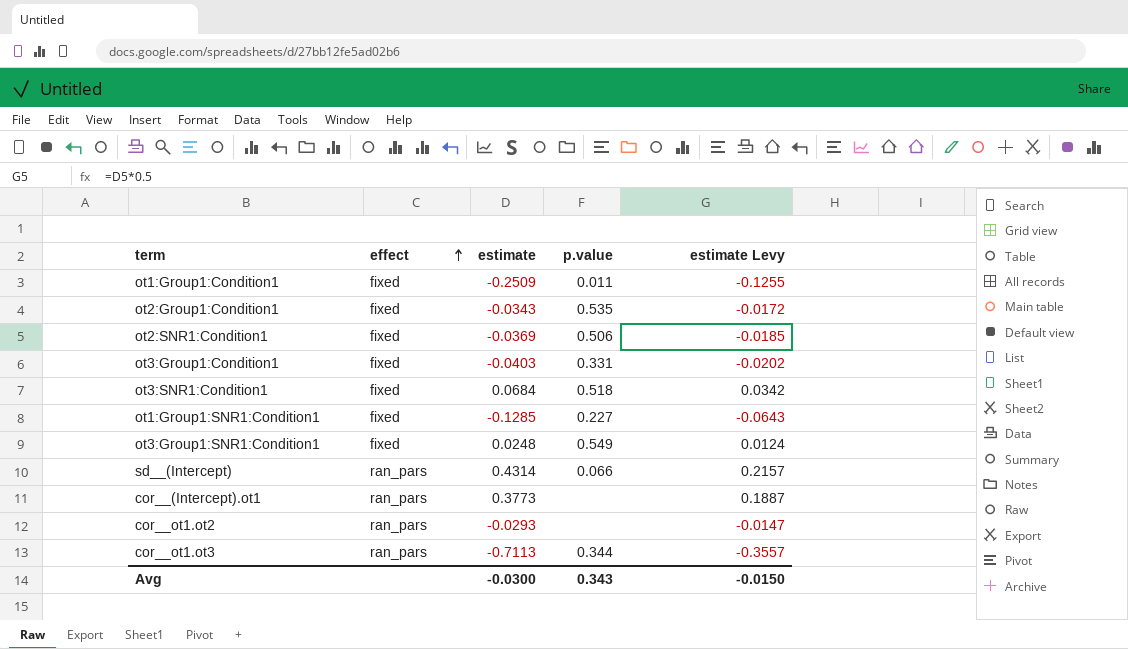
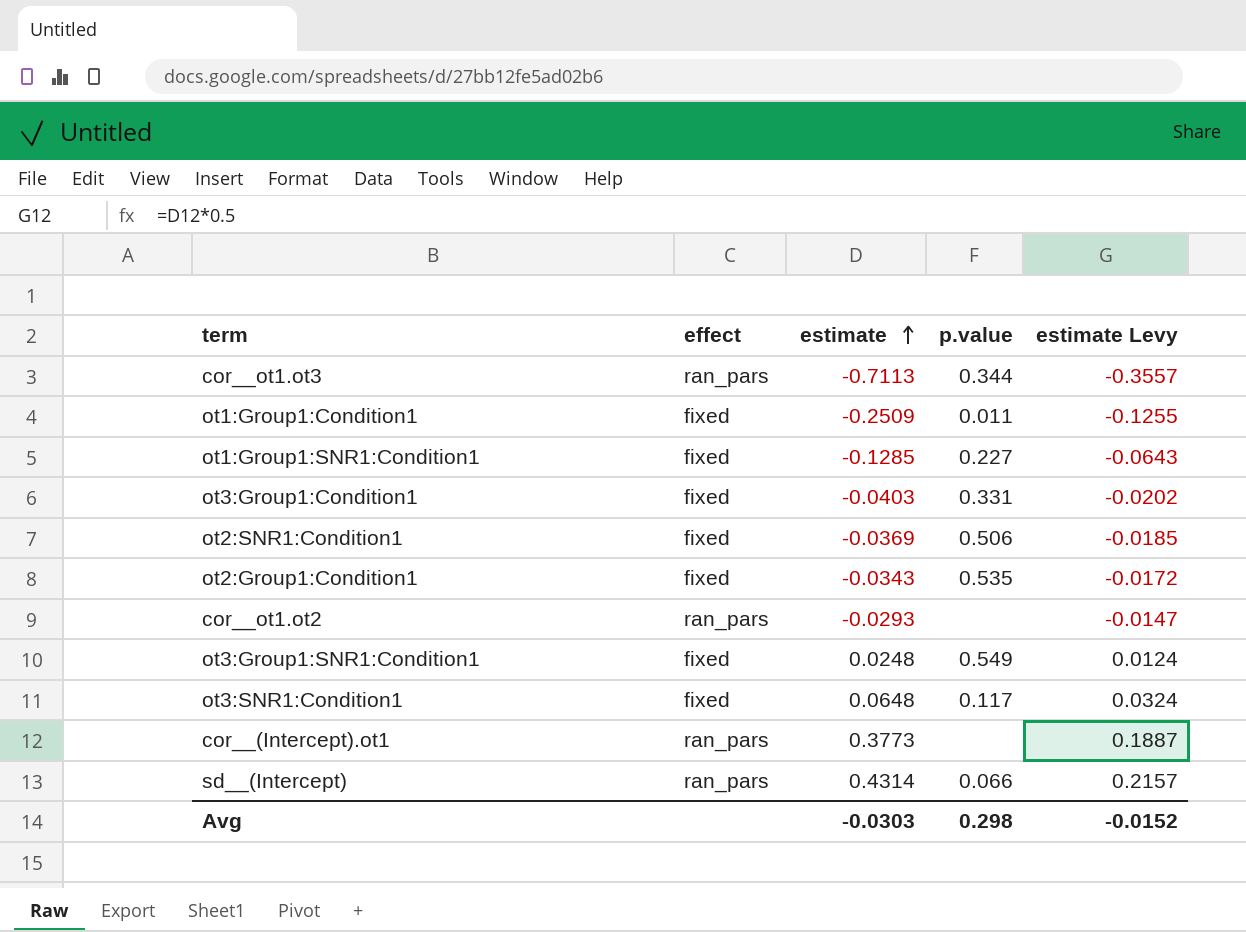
row order: effect ascending -> estimate ascending
ot3:SNR1:Condition1 | estimate: 0.0684 -> 0.0648
ot3:SNR1:Condition1 | p.value: 0.518 -> 0.117
ot3:SNR1:Condition1 | estimate Levy: 0.0342 -> 0.0324
Avg | estimate: -0.0300 -> -0.0303
Avg | p.value: 0.343 -> 0.298
Avg | estimate Levy: -0.0150 -> -0.0152

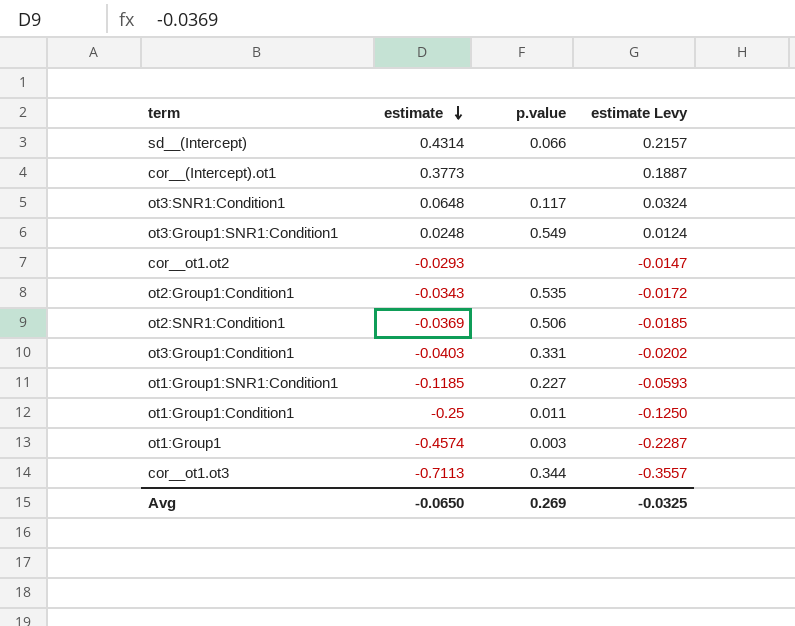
row order: estimate ascending -> estimate descending
column effect | position: 2 -> none
ot1:Group1:SNR1:Condition1 | estimate: -0.1285 -> -0.1185
ot1:Group1:SNR1:Condition1 | estimate Levy: -0.0643 -> -0.0593
ot1:Group1:Condition1 | estimate: -0.2509 -> -0.25
ot1:Group1:Condition1 | estimate Levy: -0.1255 -> -0.1250
row ot1:Group1: none -> -0.4574 | 0.003 | -0.2287
Avg | estimate: -0.0303 -> -0.0650
Avg | p.value: 0.298 -> 0.269
Avg | estimate Levy: -0.0152 -> -0.0325

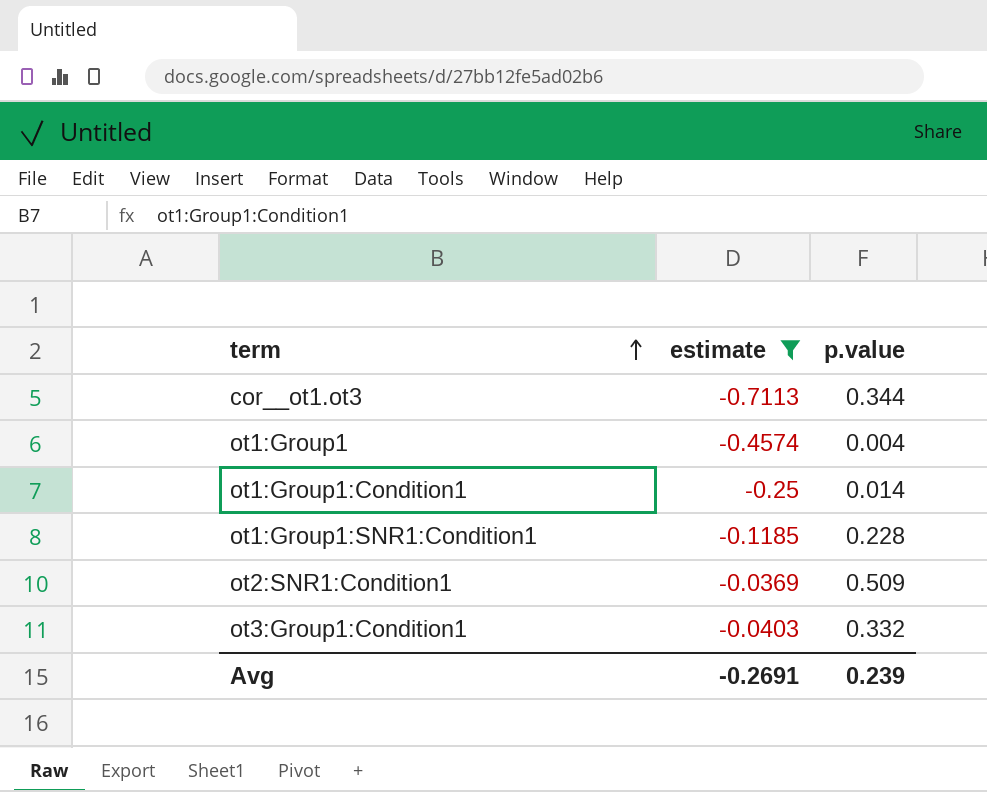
filter: none -> estimate <= -0.0369
row order: estimate descending -> term ascending
column estimate Levy | formula: [estimate] * 0.5 -> none
ot1:Group1 | p.value: 0.003 -> 0.004
ot1:Group1:Condition1 | p.value: 0.011 -> 0.014
ot1:Group1:SNR1:Condition1 | p.value: 0.227 -> 0.228
ot2:SNR1:Condition1 | p.value: 0.506 -> 0.509
ot3:Group1:Condition1 | p.value: 0.331 -> 0.332
Avg | estimate: -0.0650 -> -0.2691
Avg | p.value: 0.269 -> 0.239

